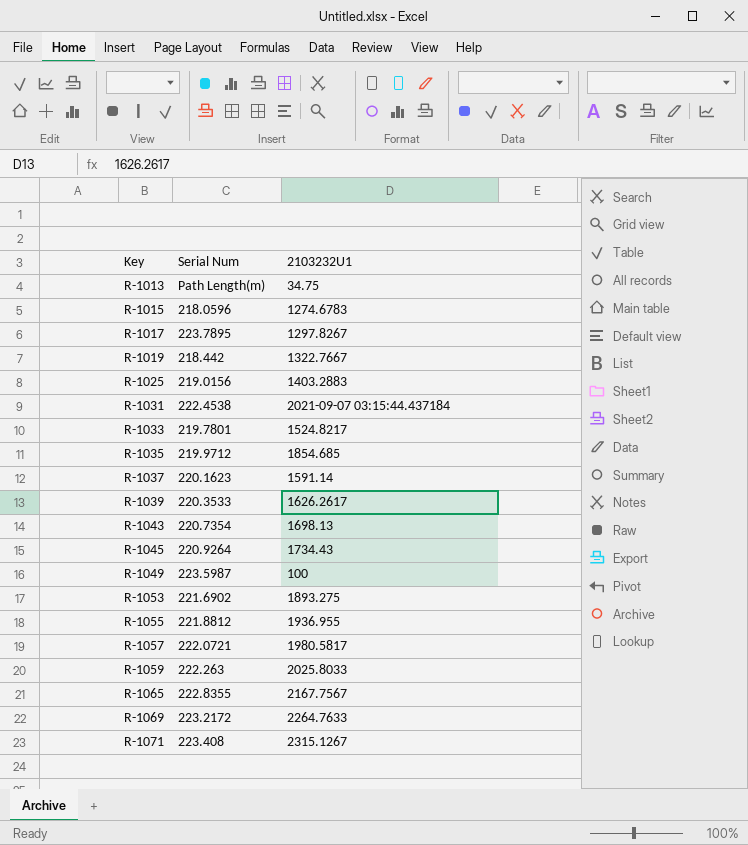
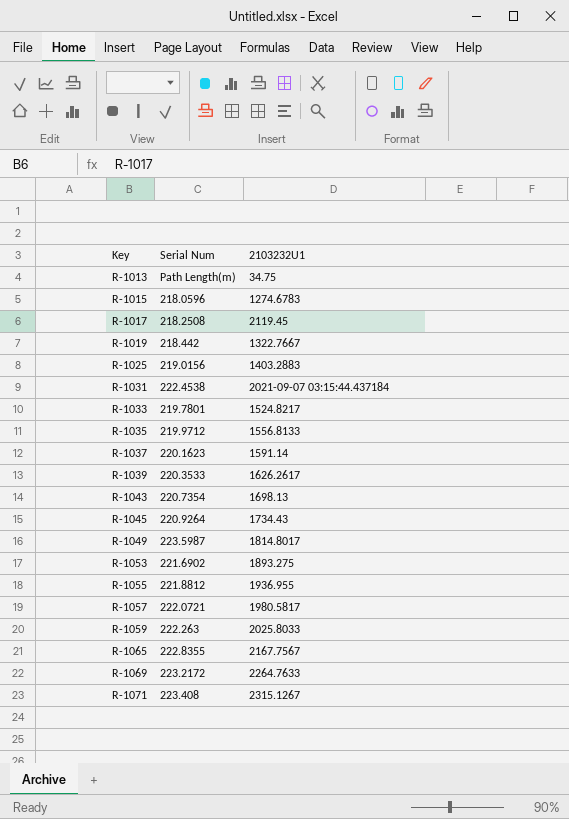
R-1017 | Serial Num: 223.7895 -> 218.2508
R-1017 | 2103232U1: 1297.8267 -> 2119.45
R-1035 | 2103232U1: 1854.685 -> 1556.8133
R-1049 | 2103232U1: 100 -> 1814.8017

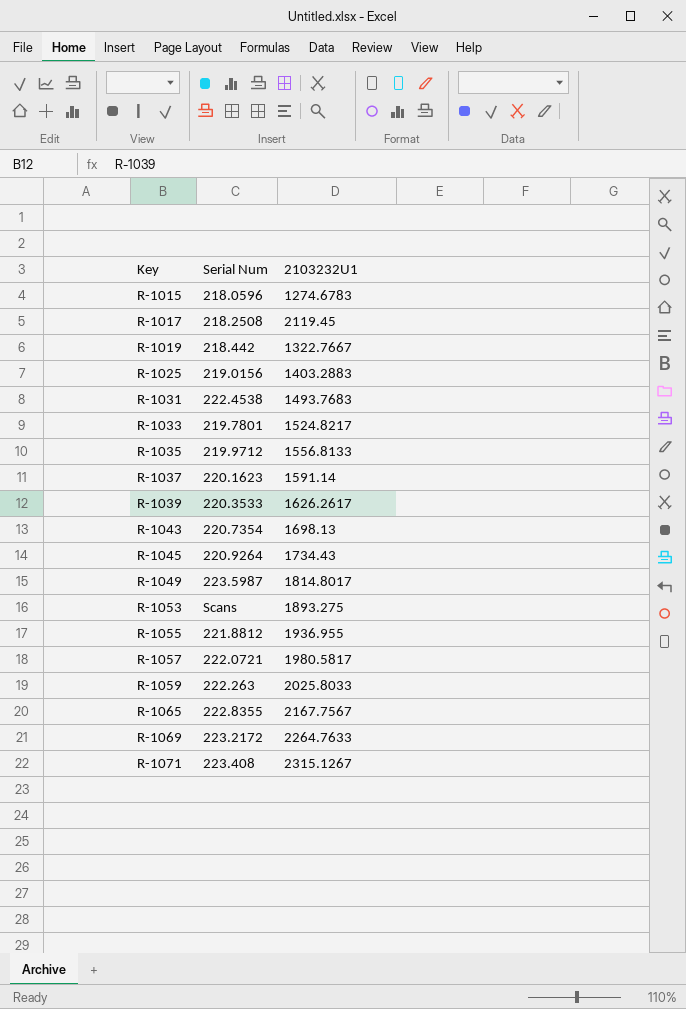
row R-1013: Path Length(m) | 34.75 -> none
R-1031 | 2103232U1: 2021-09-07 03:15:44.437184 -> 1493.7683
R-1053 | Serial Num: 221.6902 -> Scans

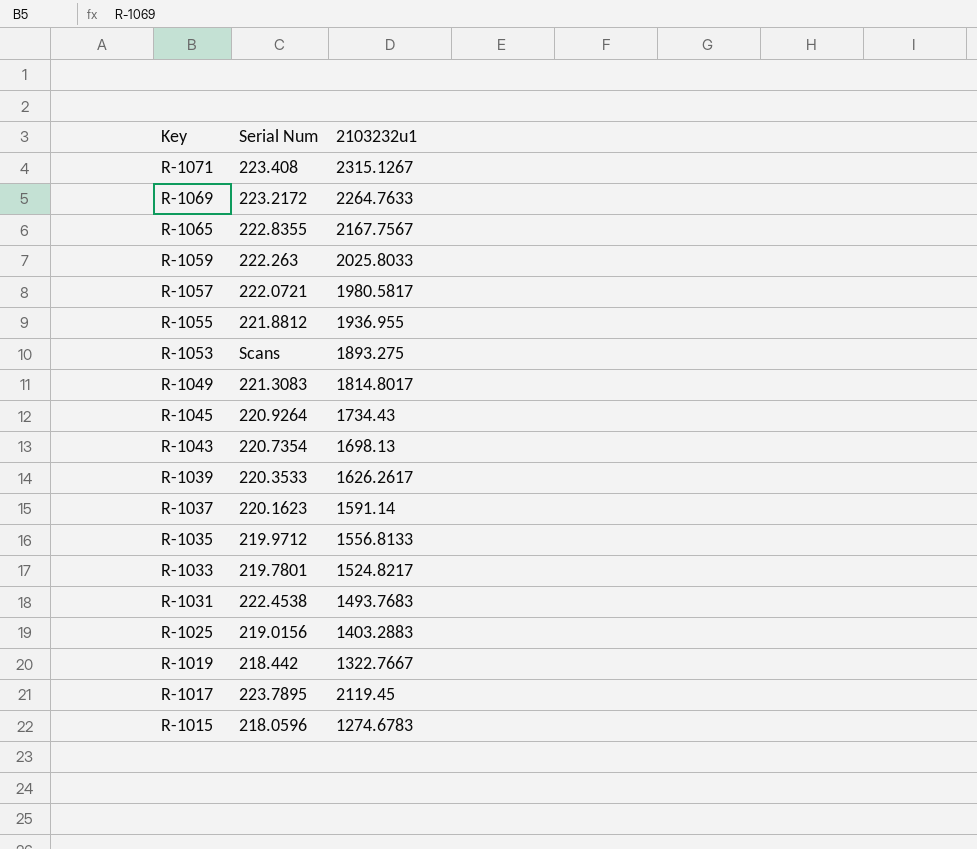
row order: Key ascending -> Key descending
column name: 2103232U1 -> 2103232u1
R-1049 | Serial Num: 223.5987 -> 221.3083
R-1017 | Serial Num: 218.2508 -> 223.7895

